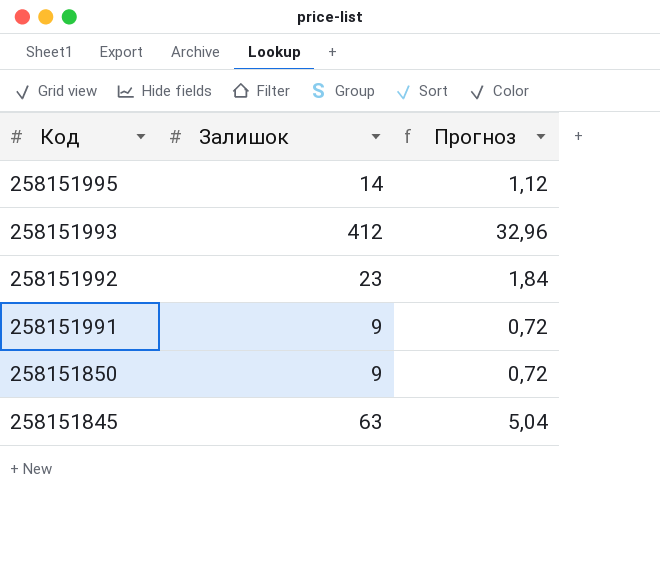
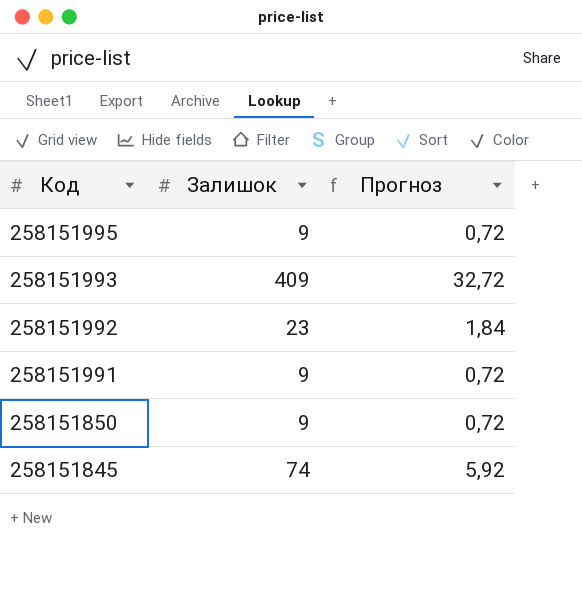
258151995 | Залишок: 14 -> 9
258151995 | Прогноз: 1,12 -> 0,72
258151993 | Залишок: 412 -> 409
258151993 | Прогноз: 32,96 -> 32,72
258151845 | Залишок: 63 -> 74
258151845 | Прогноз: 5,04 -> 5,92

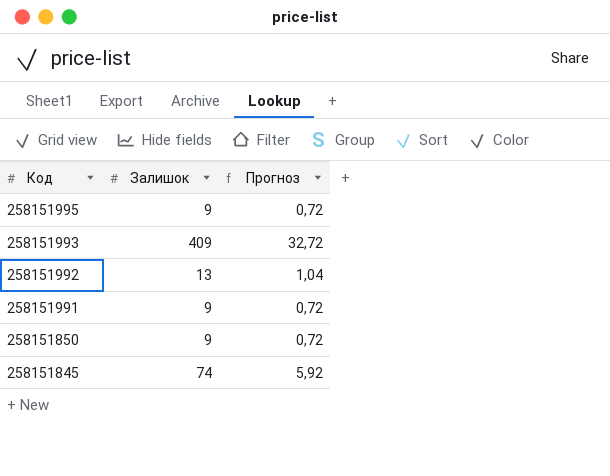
258151992 | Залишок: 23 -> 13
258151992 | Прогноз: 1,84 -> 1,04

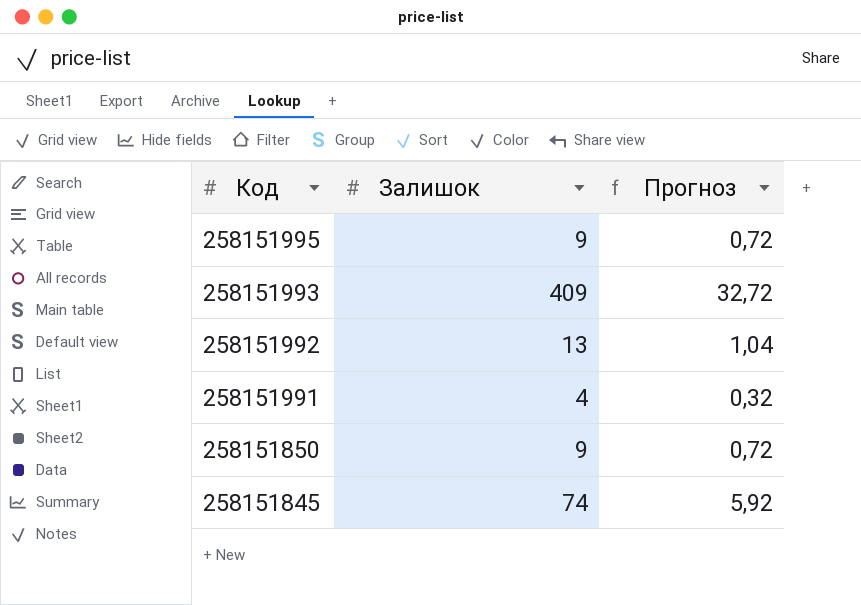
258151991 | Залишок: 9 -> 4
258151991 | Прогноз: 0,72 -> 0,32

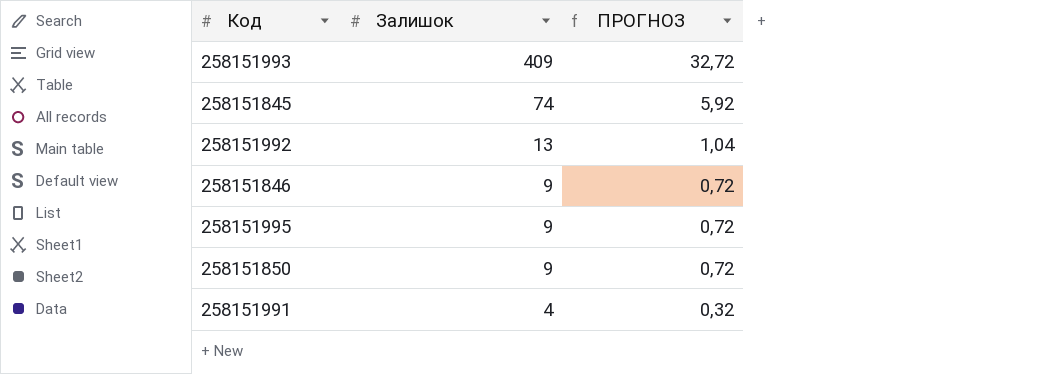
row order: Код descending -> Залишок descending
column name: Прогноз -> ПРОГНОЗ
row 258151846: none -> 9 | 0,72

